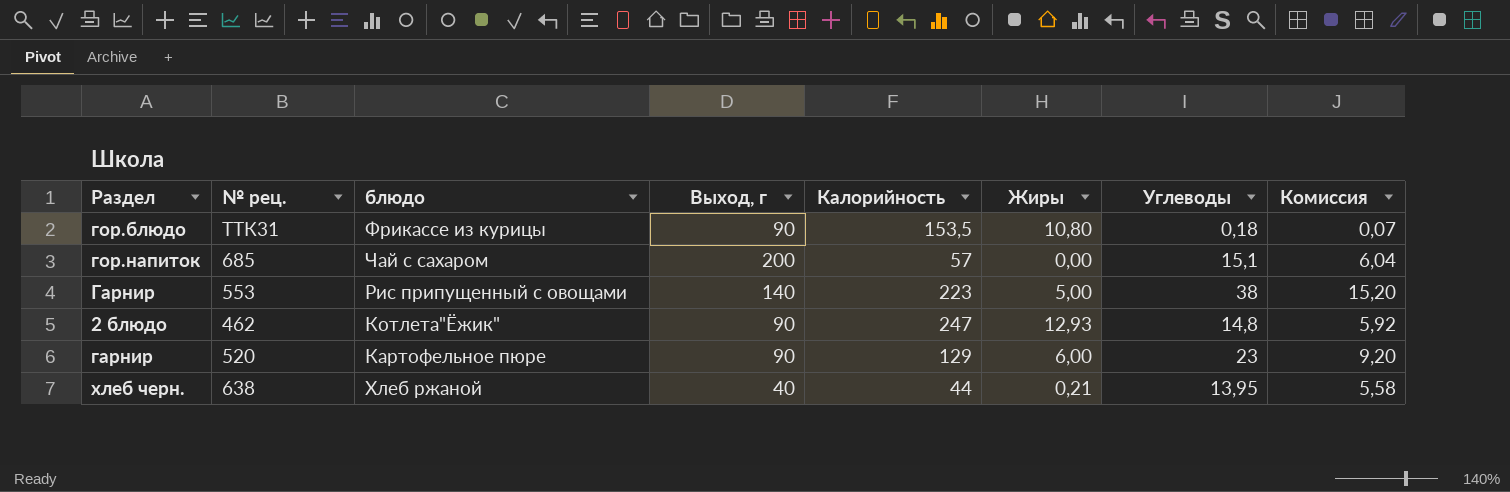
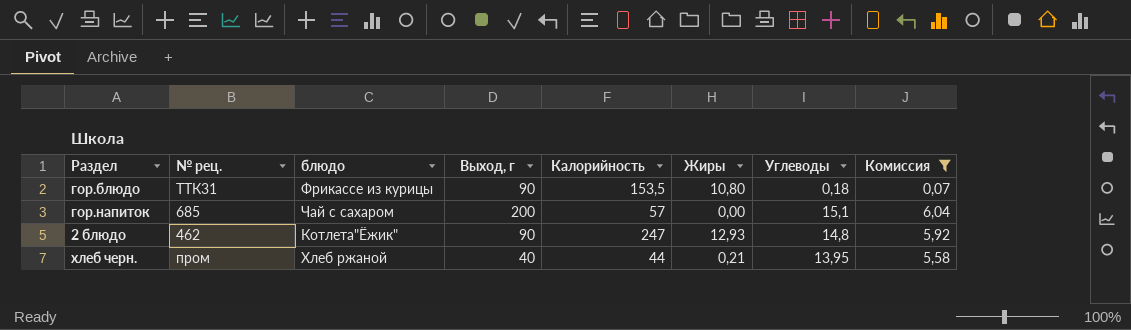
filter: none -> Комиссия <= 6,04
хлеб черн. | № рец.: 638 -> пром

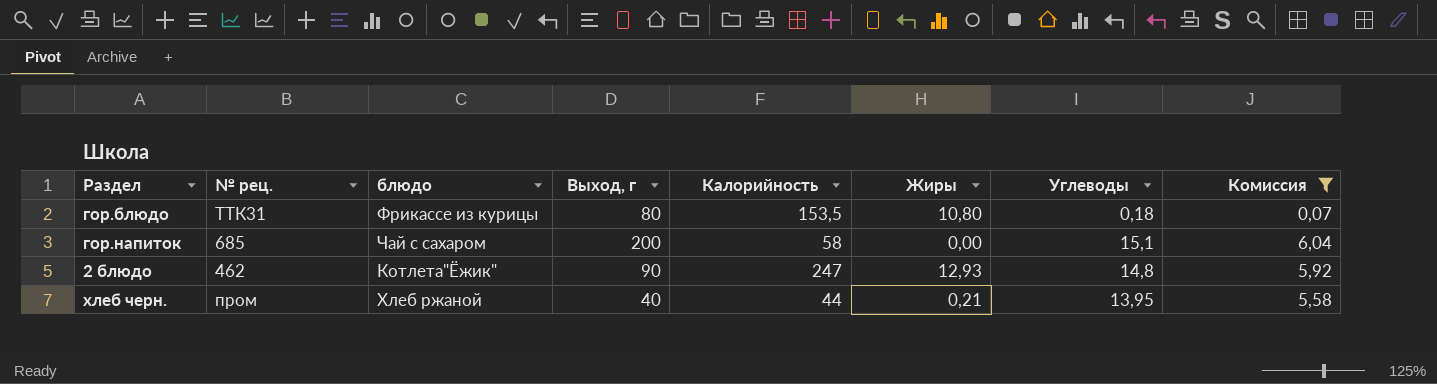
гор.блюдо | Выход, г: 90 -> 80
гор.напиток | Калорийность: 57 -> 58

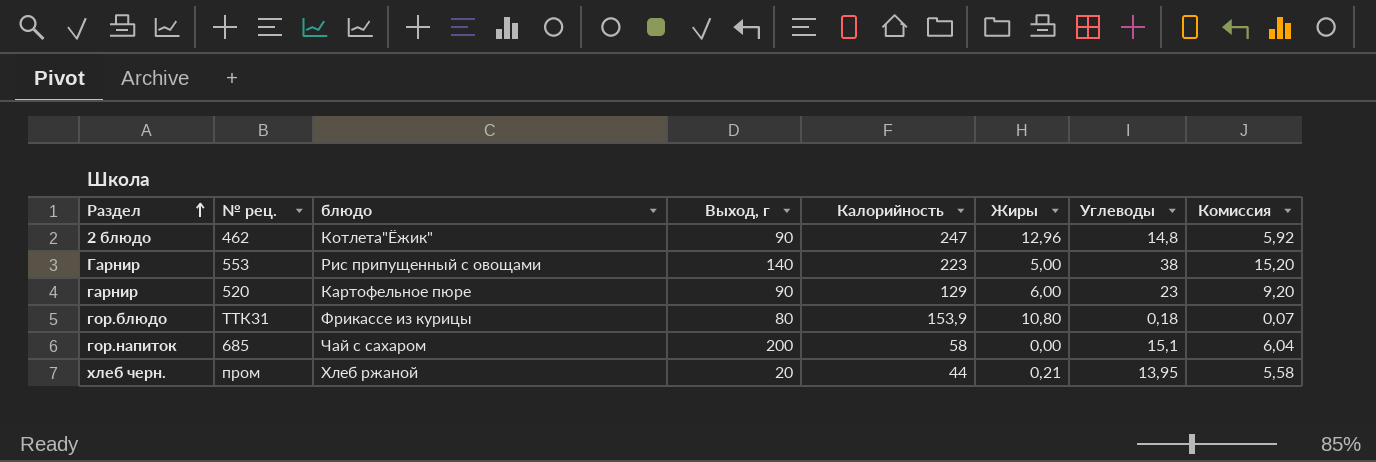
filter: Комиссия <= 6,04 -> none
row order: none -> Раздел ascending
2 блюдо | Жиры: 12,93 -> 12,96
гор.блюдо | Калорийность: 153,5 -> 153,9
хлеб черн. | Выход, г: 40 -> 20

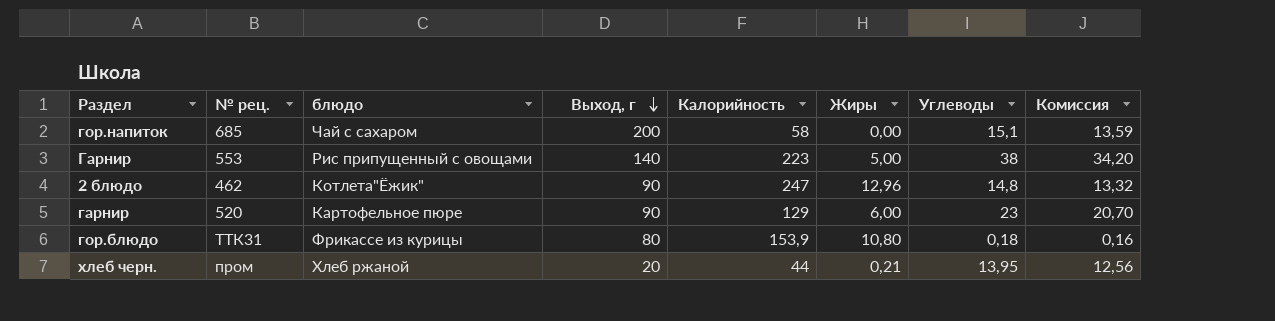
row order: Раздел ascending -> Выход, г descending
column Комиссия | formula: [Углеводы] * 0,4 -> [Углеводы] * 0,9

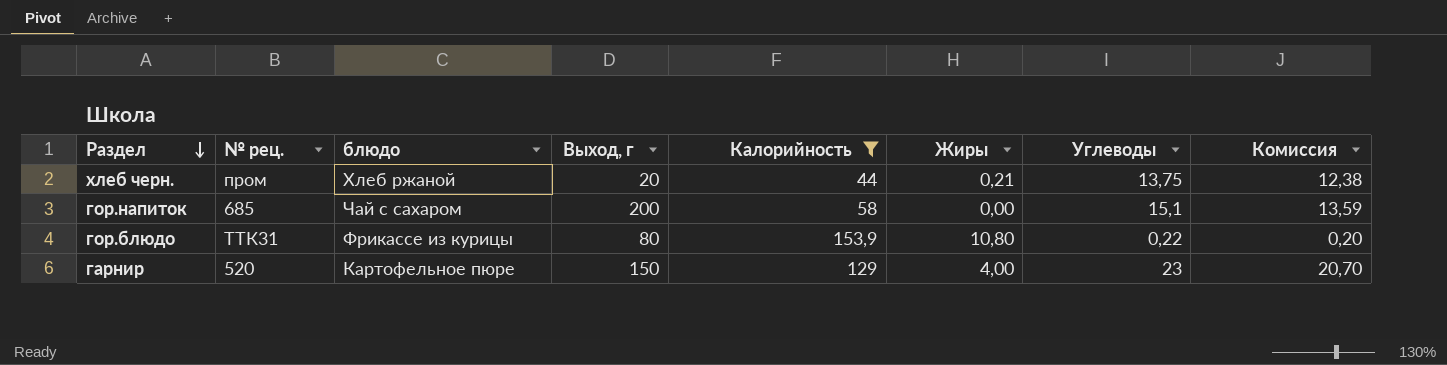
filter: none -> Калорийность <= 153,9
row order: Выход, г descending -> Раздел descending
хлеб черн. | Углеводы: 13,95 -> 13,75
хлеб черн. | Комиссия: 12,56 -> 12,38
гор.блюдо | Углеводы: 0,18 -> 0,22
гор.блюдо | Комиссия: 0,16 -> 0,20
гарнир | Выход, г: 90 -> 150
гарнир | Жиры: 6,00 -> 4,00

